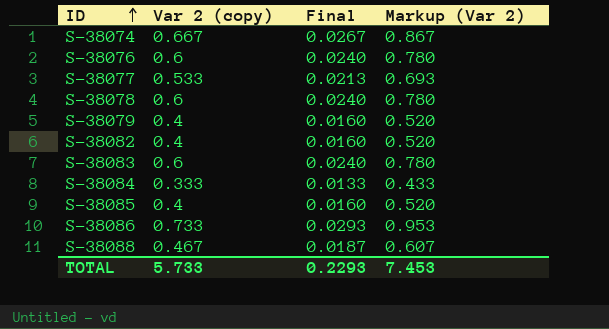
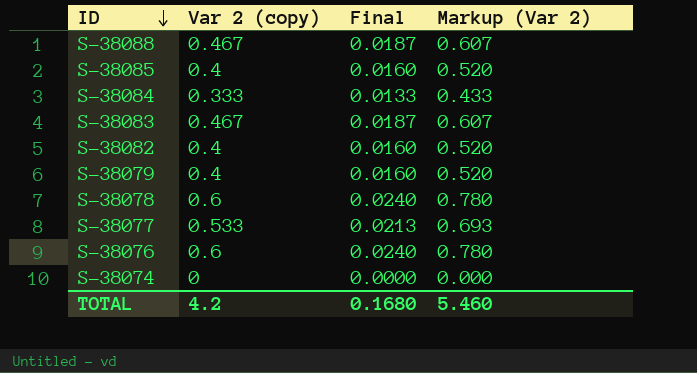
row order: ID ascending -> ID descending
row S-38086: 0.733 | 0.0293 | 0.953 -> none
S-38083 | Var 2 (copy): 0.6 -> 0.467
S-38083 | Final: 0.0240 -> 0.0187
S-38083 | Markup (Var 2): 0.780 -> 0.607
S-38074 | Var 2 (copy): 0.667 -> 0
S-38074 | Final: 0.0267 -> 0.0000
S-38074 | Markup (Var 2): 0.867 -> 0.000
TOTAL | Var 2 (copy): 5.733 -> 4.2
TOTAL | Final: 0.2293 -> 0.1680
TOTAL | Markup (Var 2): 7.453 -> 5.460

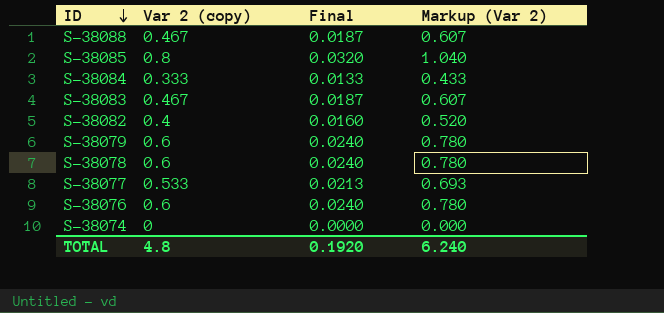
S-38085 | Var 2 (copy): 0.4 -> 0.8
S-38085 | Final: 0.0160 -> 0.0320
S-38085 | Markup (Var 2): 0.520 -> 1.040
S-38079 | Var 2 (copy): 0.4 -> 0.6
S-38079 | Final: 0.0160 -> 0.0240
S-38079 | Markup (Var 2): 0.520 -> 0.780
TOTAL | Var 2 (copy): 4.2 -> 4.8
TOTAL | Final: 0.1680 -> 0.1920
TOTAL | Markup (Var 2): 5.460 -> 6.240

